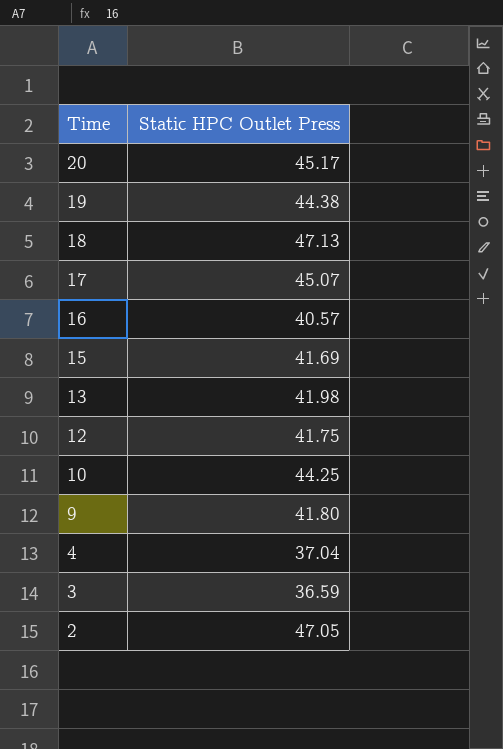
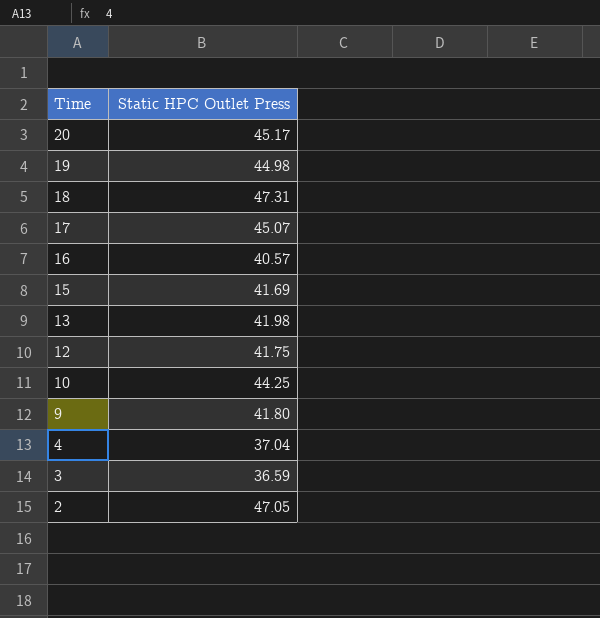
19 | Static HPC Outlet Press: 44.38 -> 44.98
18 | Static HPC Outlet Press: 47.13 -> 47.31

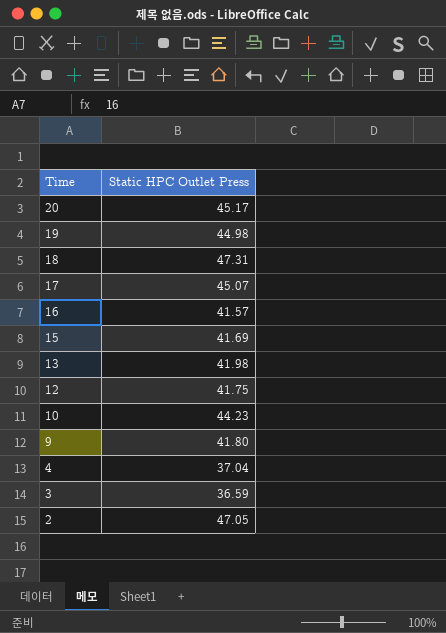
16 | Static HPC Outlet Press: 40.57 -> 41.57
10 | Static HPC Outlet Press: 44.25 -> 44.23

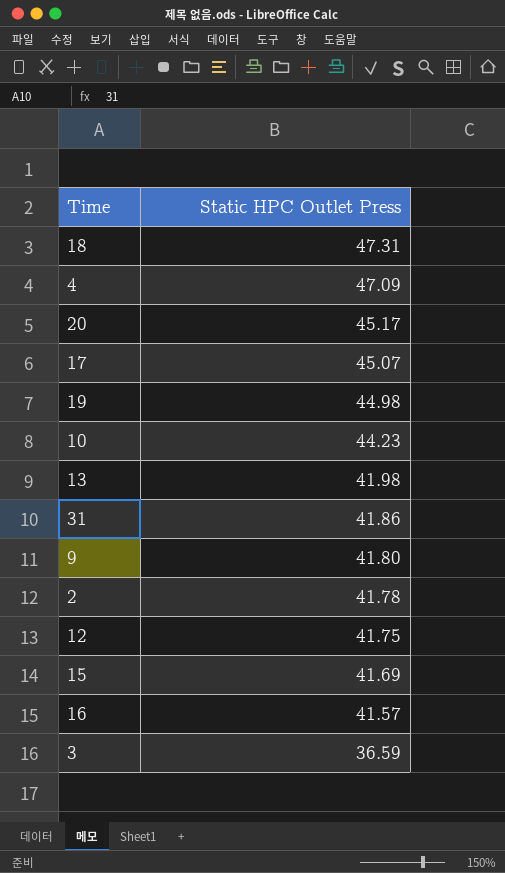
row order: Time descending -> Static HPC Outlet Press descending
4 | Static HPC Outlet Press: 37.04 -> 47.09
row 31: none -> 41.86
2 | Static HPC Outlet Press: 47.05 -> 41.78

